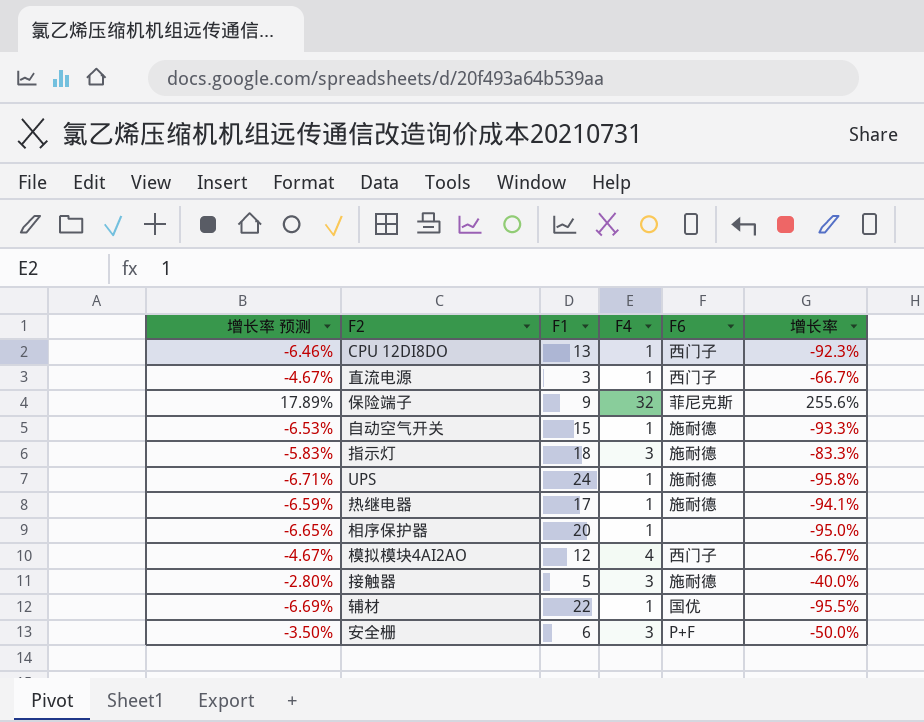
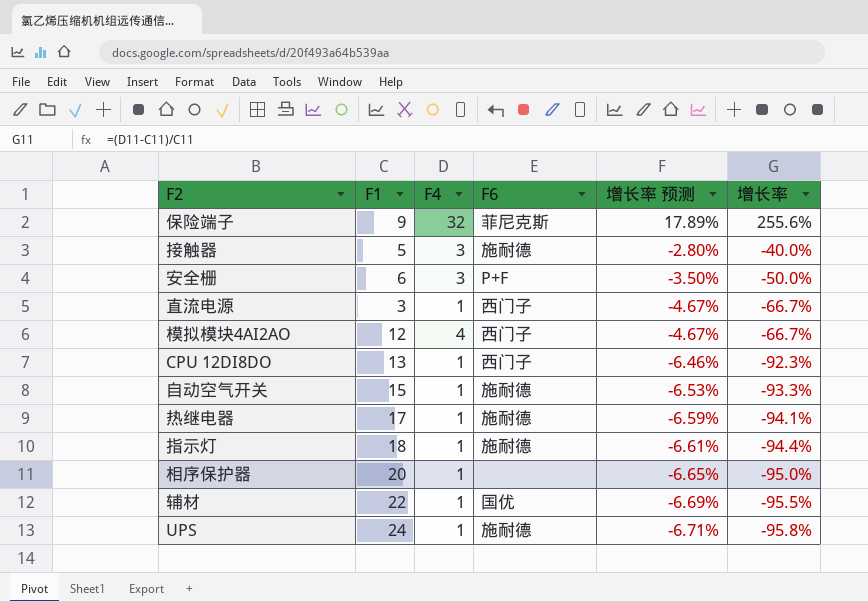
row order: none -> 增长率 预测 descending
column 增长率 预测 | position: 1 -> 5
指示灯 | F4: 3 -> 1
指示灯 | 增长率 预测: -5.83% -> -6.61%
指示灯 | 增长率: -83.3% -> -94.4%

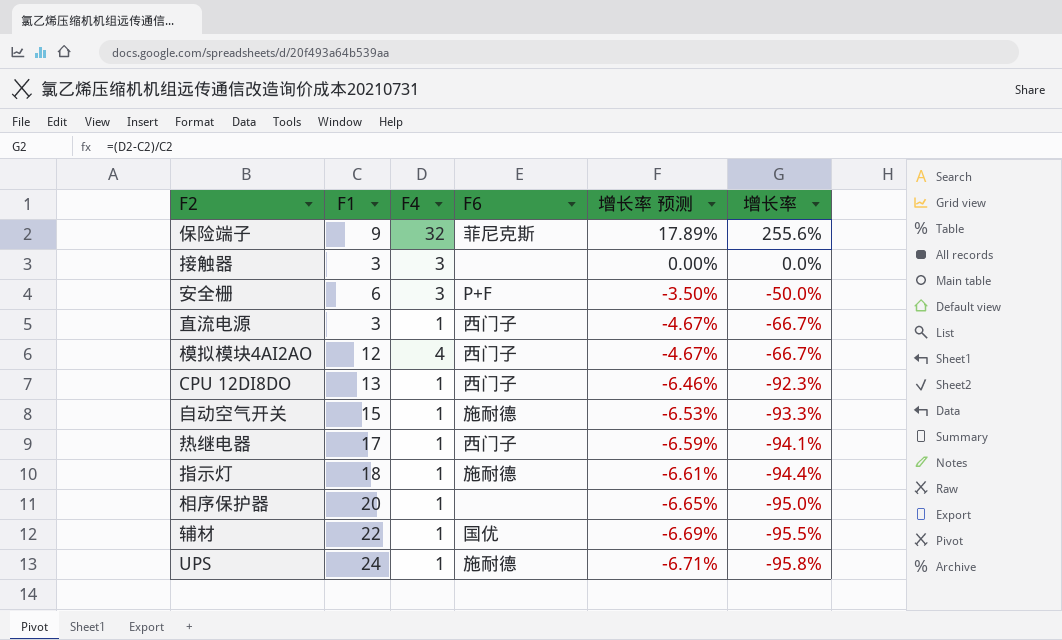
接触器 | F1: 5 -> 3
接触器 | F6: 施耐德 -> none
接触器 | 增长率 预测: -2.80% -> 0.00%
接触器 | 增长率: -40.0% -> 0.0%
热继电器 | F6: 施耐德 -> 西门子

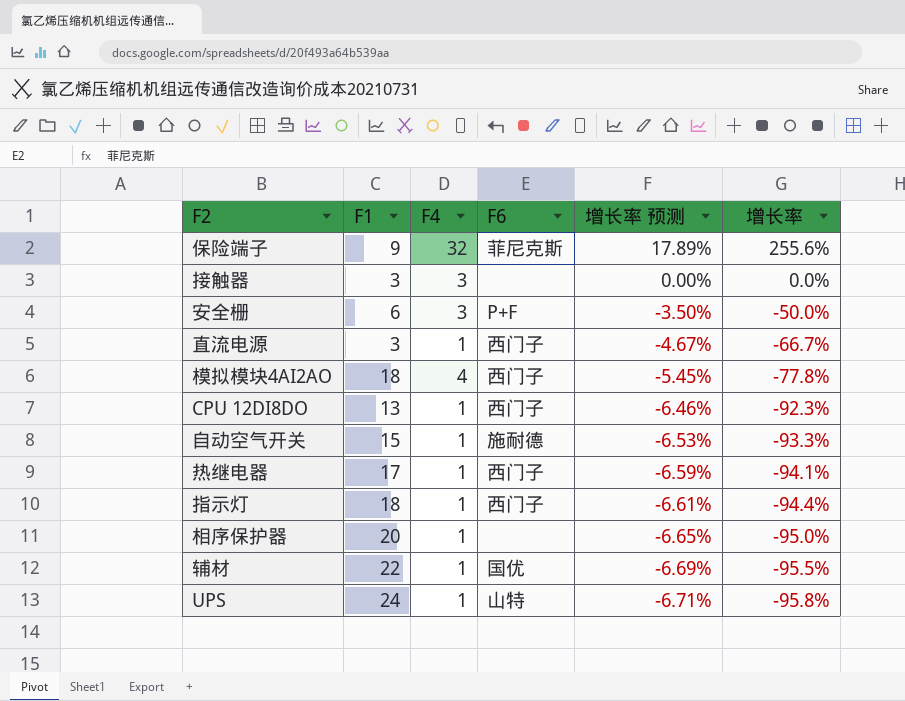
模拟模块4AI2AO | F1: 12 -> 18
模拟模块4AI2AO | 增长率 预测: -4.67% -> -5.45%
模拟模块4AI2AO | 增长率: -66.7% -> -77.8%
指示灯 | F6: 施耐德 -> 西门子
UPS | F6: 施耐德 -> 山特

